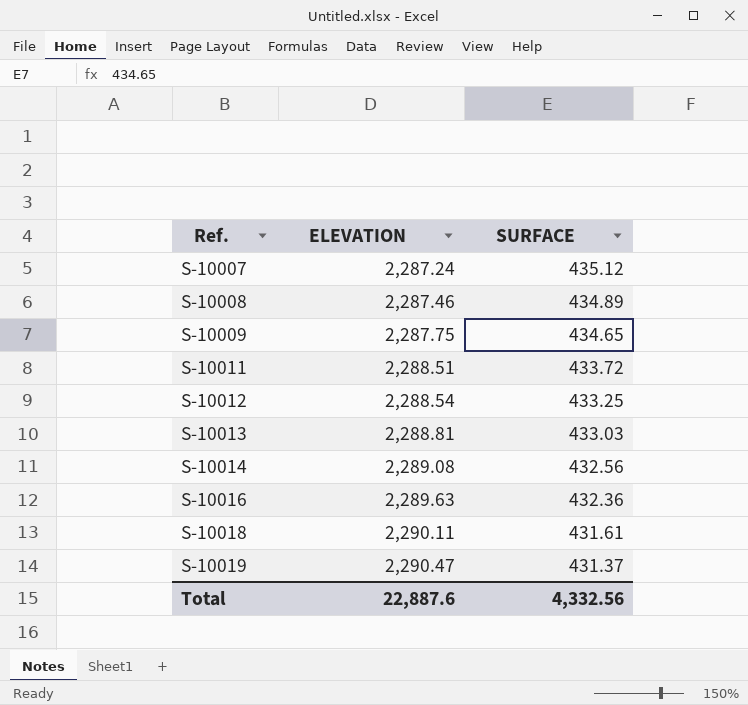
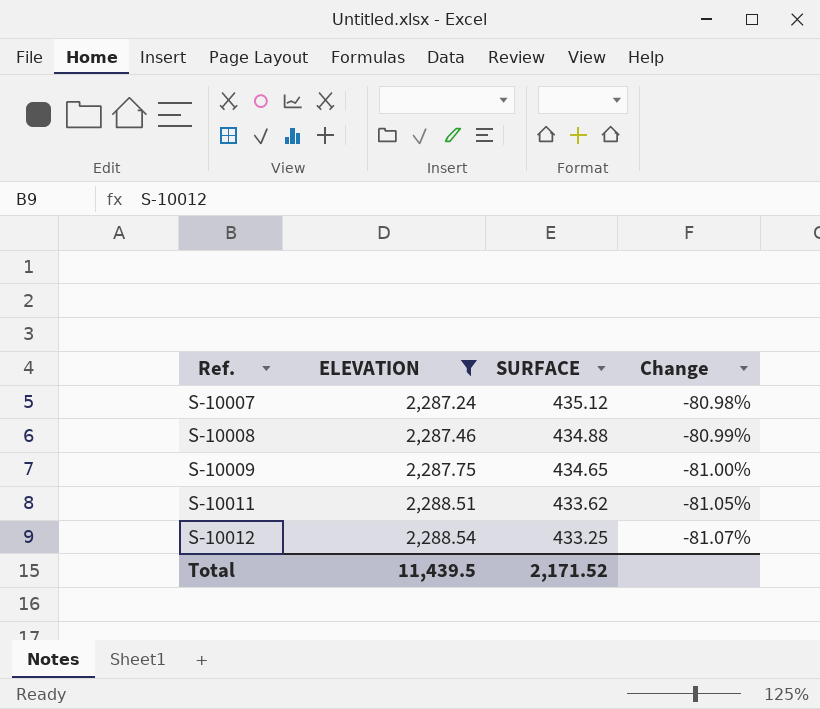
filter: none -> ELEVATION <= 2,288.54
column Change | formula: none -> ([SURFACE] - [ELEVATION]) / [ELEVATION]
S-10008 | SURFACE: 434.89 -> 434.88
S-10011 | SURFACE: 433.72 -> 433.62
Total | ELEVATION: 22,887.6 -> 11,439.5
Total | SURFACE: 4,332.56 -> 2,171.52

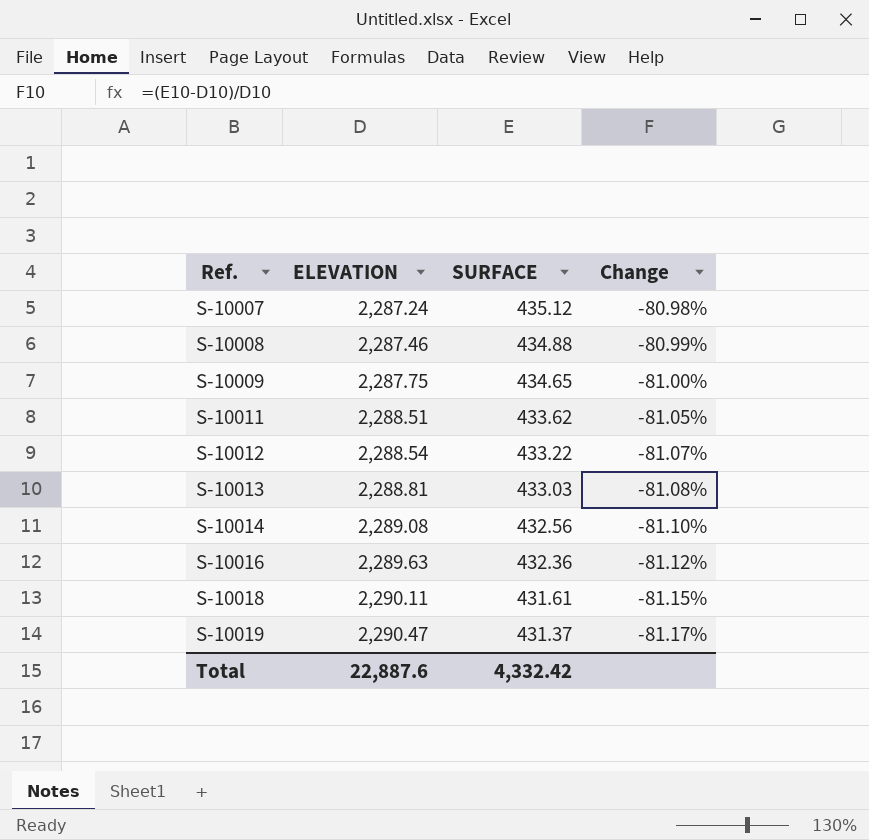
filter: ELEVATION <= 2,288.54 -> none
S-10012 | SURFACE: 433.25 -> 433.22
Total | ELEVATION: 11,439.5 -> 22,887.6
Total | SURFACE: 2,171.52 -> 4,332.42

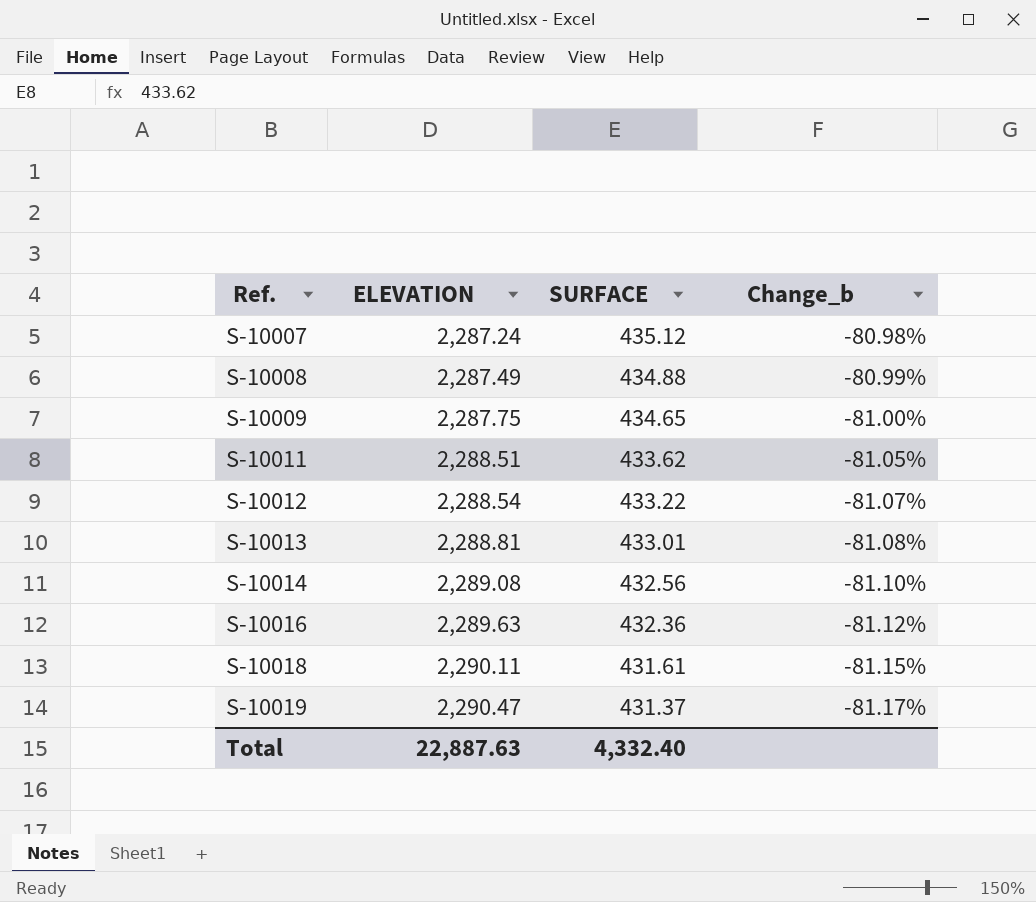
column name: Change -> Change_b
S-10008 | ELEVATION: 2,287.46 -> 2,287.49
S-10013 | SURFACE: 433.03 -> 433.01
Total | ELEVATION: 22,887.6 -> 22,887.63
Total | SURFACE: 4,332.42 -> 4,332.40

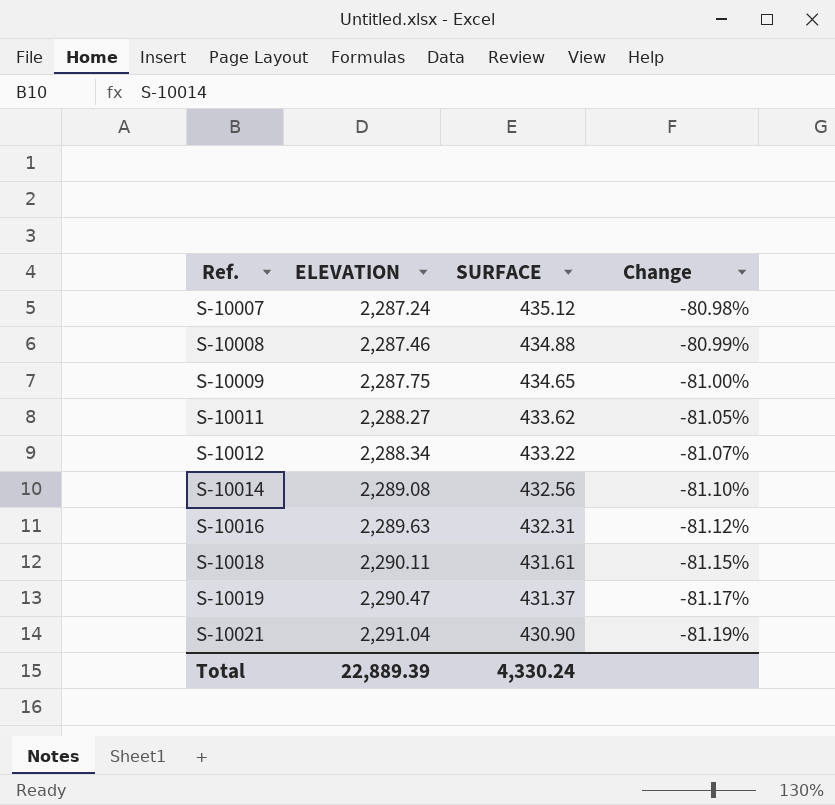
column name: Change_b -> Change
row S-10013: 2,288.81 | 433.01 | -81.08% -> none
S-10008 | ELEVATION: 2,287.49 -> 2,287.46
S-10011 | ELEVATION: 2,288.51 -> 2,288.27
S-10012 | ELEVATION: 2,288.54 -> 2,288.34
S-10016 | SURFACE: 432.36 -> 432.31
row S-10021: none -> 2,291.04 | 430.90 | -81.19%
Total | ELEVATION: 22,887.63 -> 22,889.39
Total | SURFACE: 4,332.40 -> 4,330.24

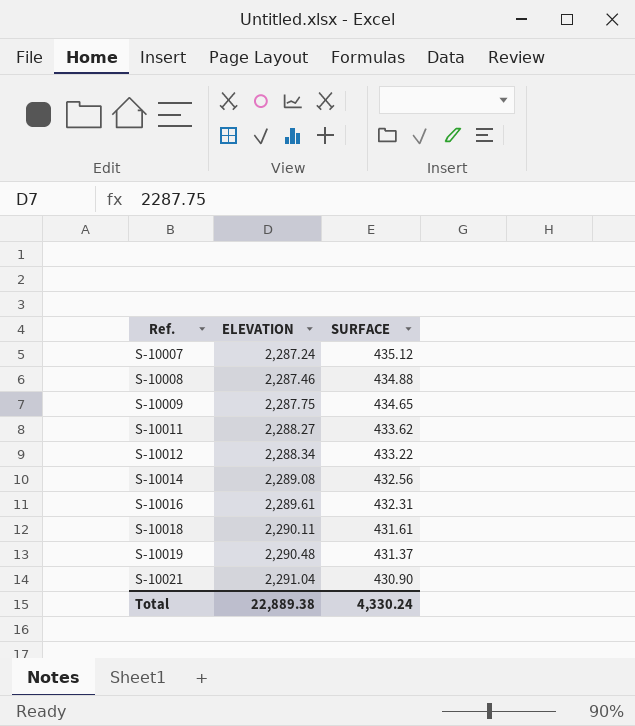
column Change | formula: ([SURFACE] - [ELEVATION]) / [ELEVATION] -> none
S-10016 | ELEVATION: 2,289.63 -> 2,289.61
S-10019 | ELEVATION: 2,290.47 -> 2,290.48
Total | ELEVATION: 22,889.39 -> 22,889.38

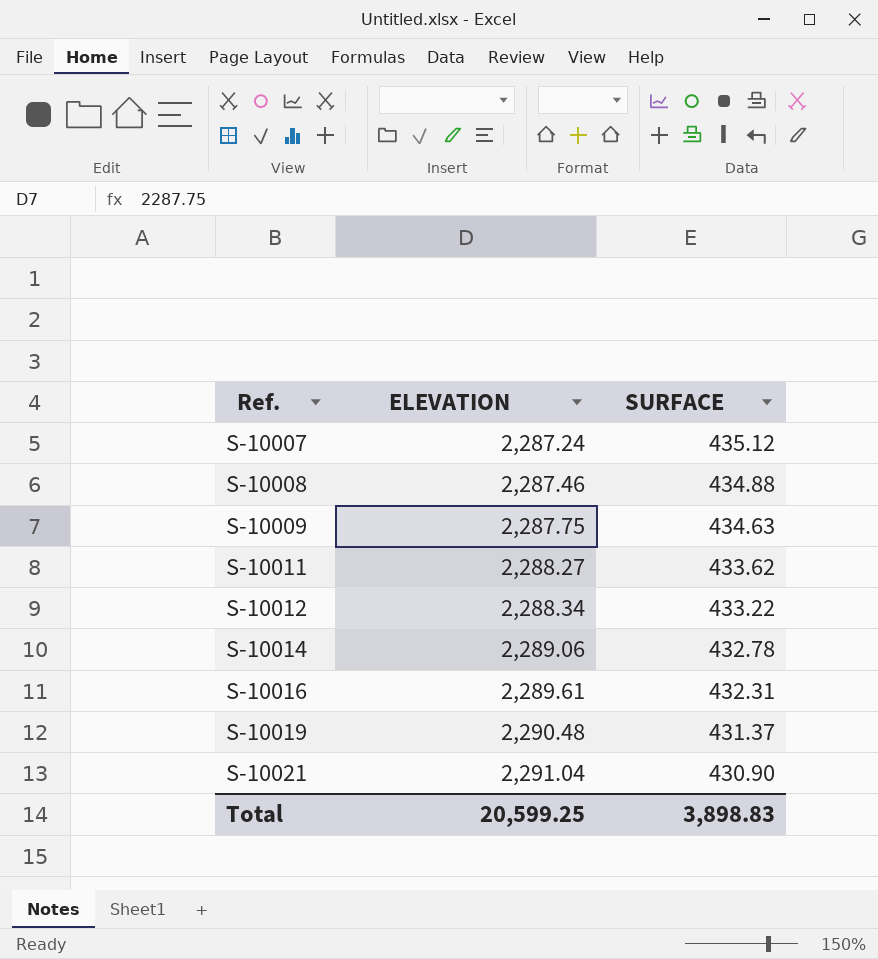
row S-10018: 2,290.11 | 431.61 -> none
S-10009 | SURFACE: 434.65 -> 434.63
S-10014 | ELEVATION: 2,289.08 -> 2,289.06
S-10014 | SURFACE: 432.56 -> 432.78
Total | ELEVATION: 22,889.38 -> 20,599.25
Total | SURFACE: 4,330.24 -> 3,898.83

